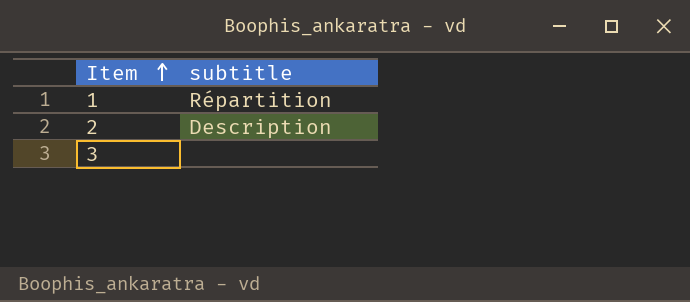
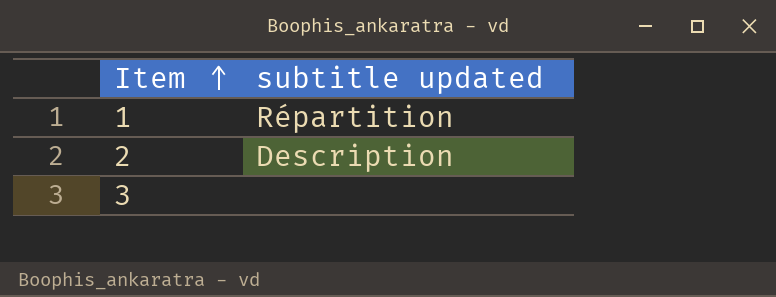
column name: subtitle -> subtitle updated

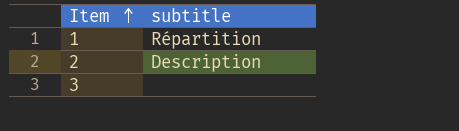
column name: subtitle updated -> subtitle

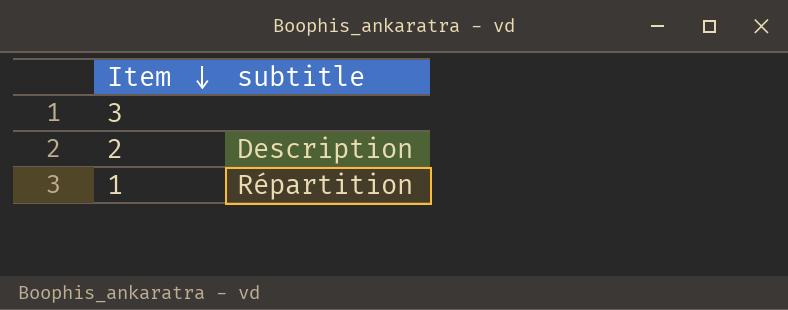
row order: Item ascending -> Item descending

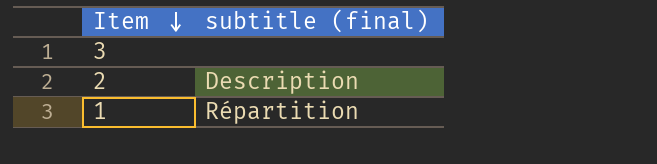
column name: subtitle -> subtitle (final)

